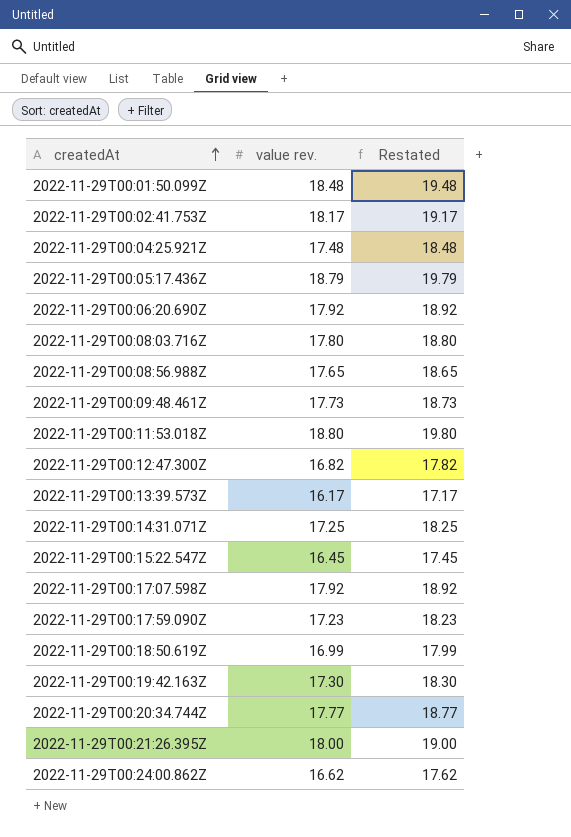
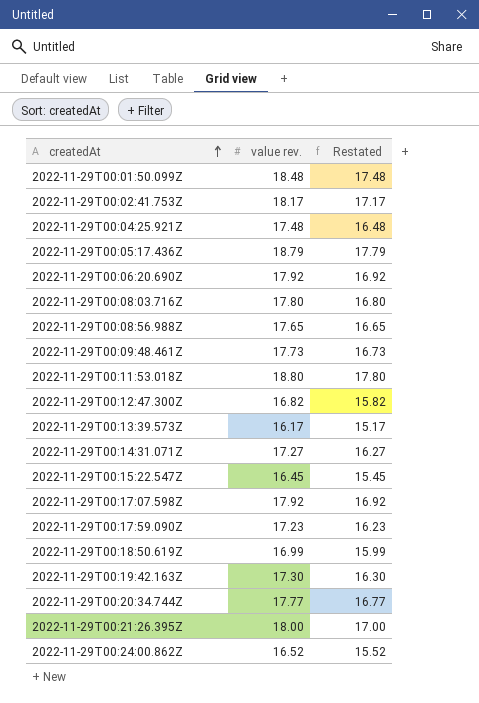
column Restated | formula: [value rev.] + 1 -> [value rev.] - 1
2022-11-29T00:14:31.071Z | value rev.: 17.25 -> 17.27
2022-11-29T00:24:00.862Z | value rev.: 16.62 -> 16.52

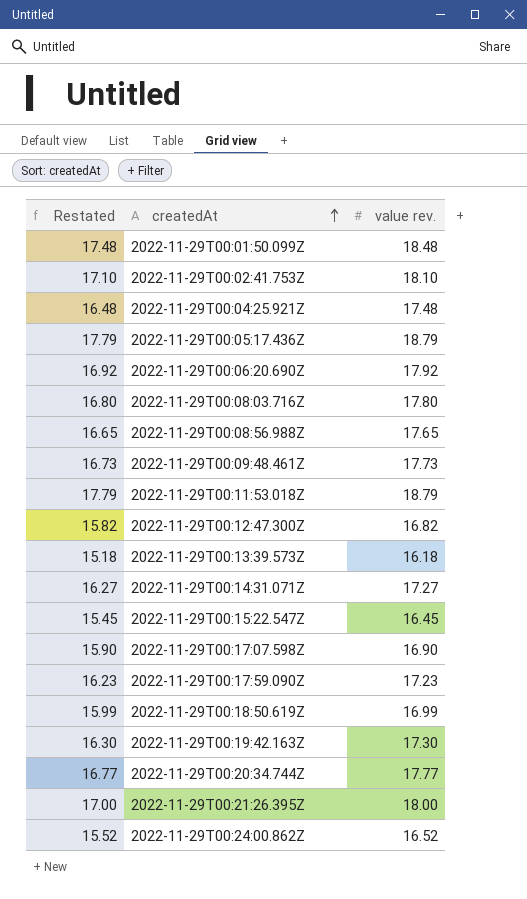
column Restated | position: 3 -> 1
2022-11-29T00:02:41.753Z | Restated: 17.17 -> 17.10
2022-11-29T00:02:41.753Z | value rev.: 18.17 -> 18.10
2022-11-29T00:11:53.018Z | Restated: 17.80 -> 17.79
2022-11-29T00:11:53.018Z | value rev.: 18.80 -> 18.79
2022-11-29T00:13:39.573Z | Restated: 15.17 -> 15.18
2022-11-29T00:13:39.573Z | value rev.: 16.17 -> 16.18
2022-11-29T00:17:07.598Z | Restated: 16.92 -> 15.90
2022-11-29T00:17:07.598Z | value rev.: 17.92 -> 16.90

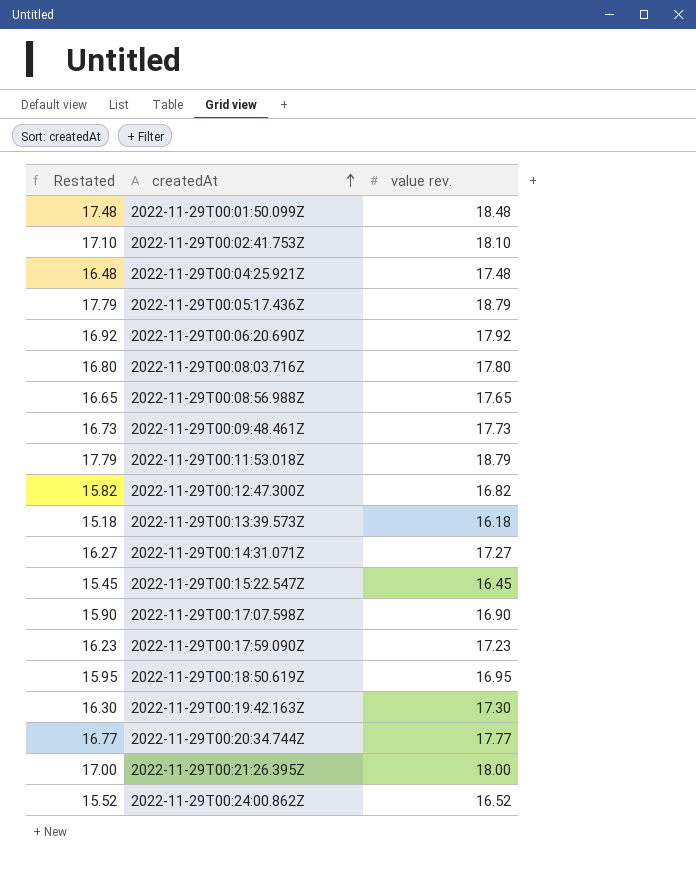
2022-11-29T00:18:50.619Z | Restated: 15.99 -> 15.95
2022-11-29T00:18:50.619Z | value rev.: 16.99 -> 16.95

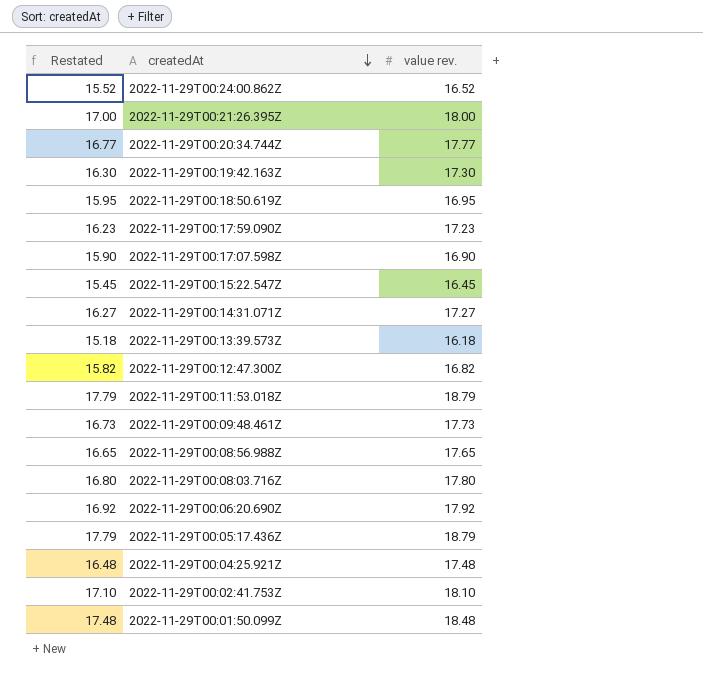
row order: createdAt ascending -> createdAt descending

